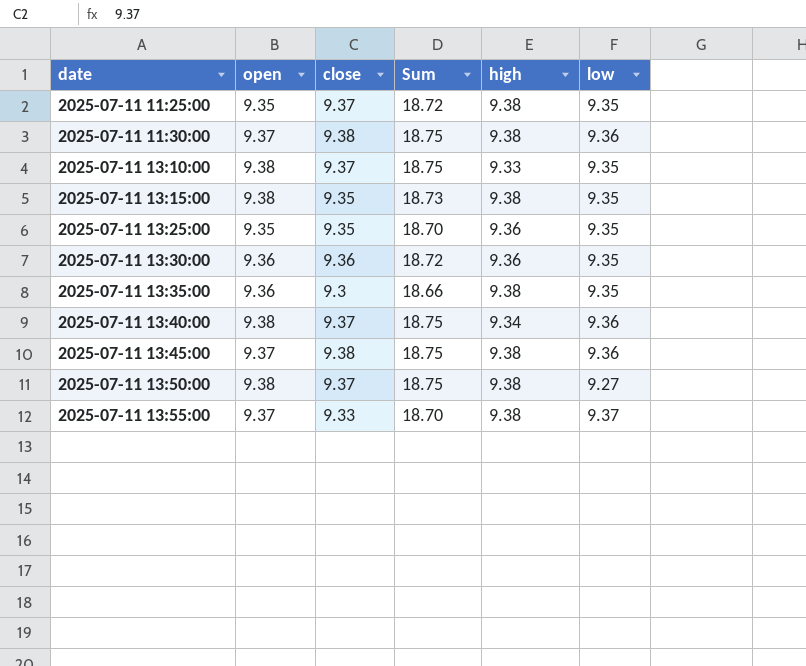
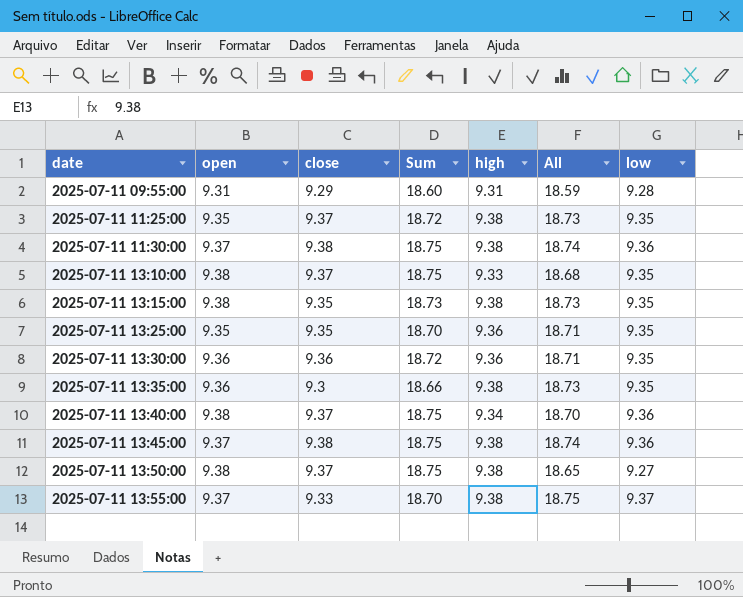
column All | formula: none -> [high] + [low]
row 2025-07-11 09:55:00: none -> 9.31 | 9.29 | 18.60 | 9.31 | 18.59 | 9.28

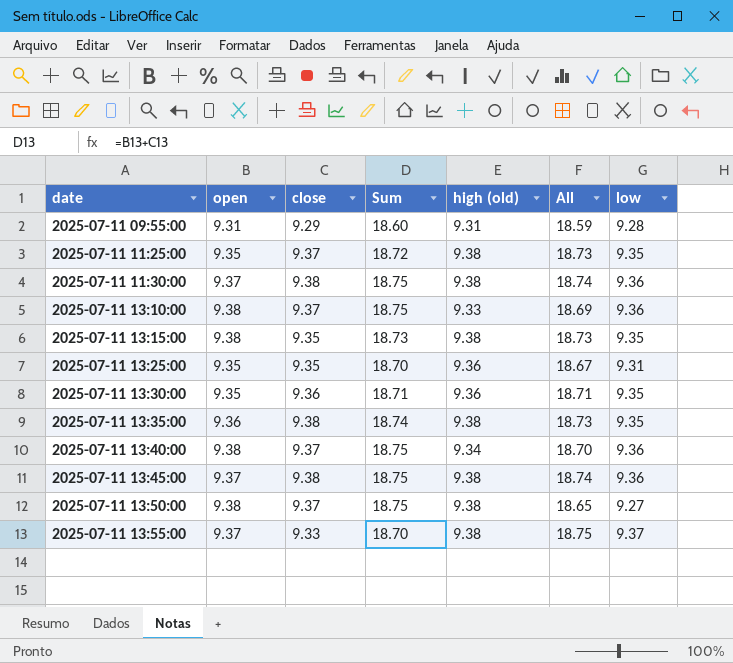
column name: high -> high (old)
2025-07-11 13:10:00 | All: 18.68 -> 18.69
2025-07-11 13:10:00 | low: 9.35 -> 9.36
2025-07-11 13:25:00 | All: 18.71 -> 18.67
2025-07-11 13:25:00 | low: 9.35 -> 9.31
2025-07-11 13:30:00 | open: 9.36 -> 9.35
2025-07-11 13:30:00 | Sum: 18.72 -> 18.71
2025-07-11 13:35:00 | close: 9.3 -> 9.38
2025-07-11 13:35:00 | Sum: 18.66 -> 18.74

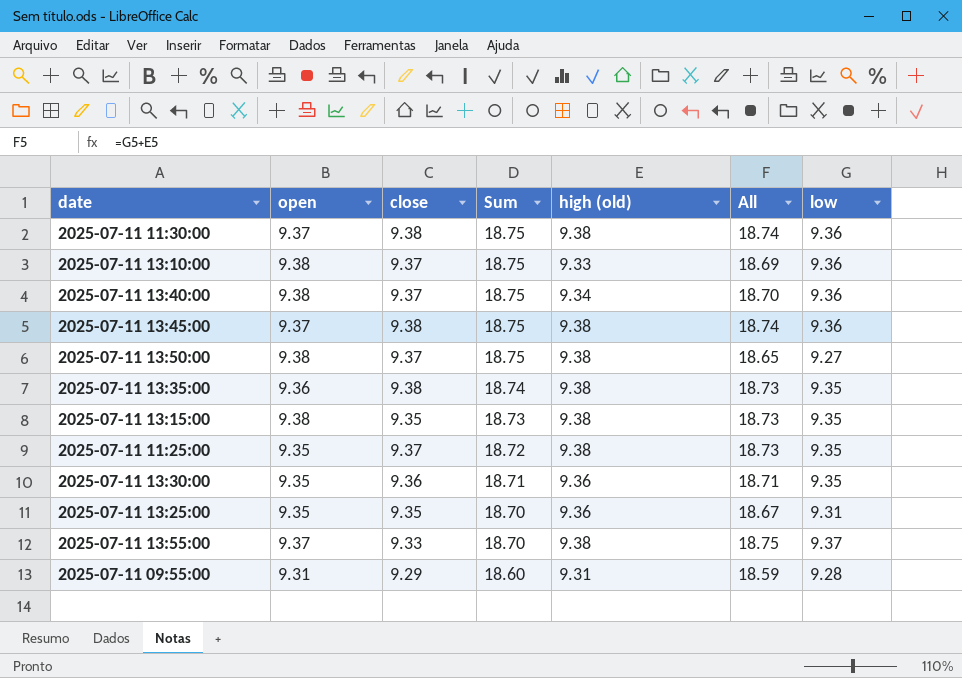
row order: date ascending -> Sum descending

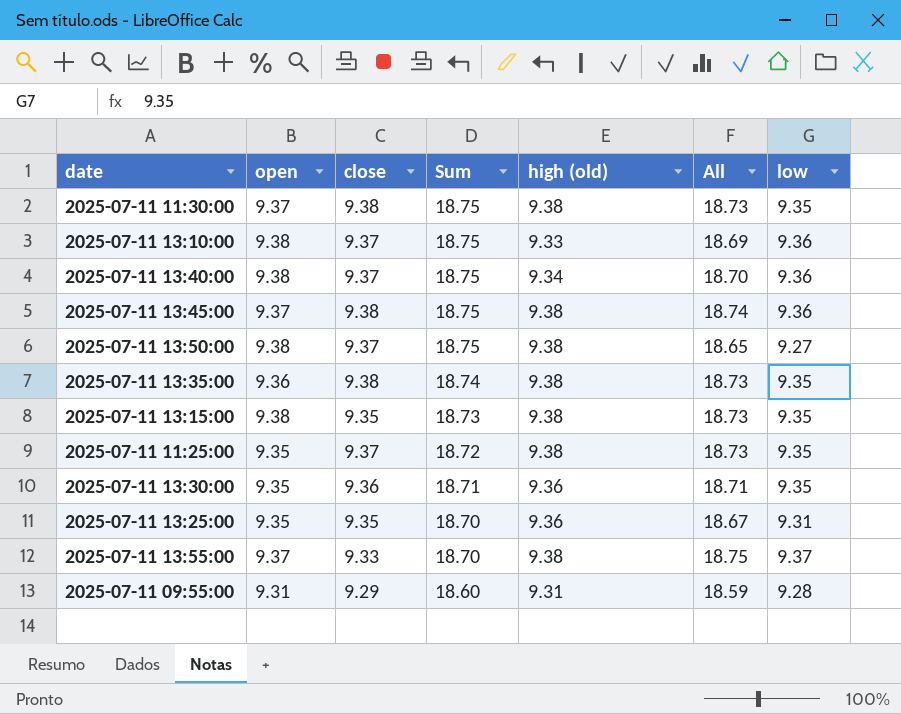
2025-07-11 11:30:00 | All: 18.74 -> 18.73
2025-07-11 11:30:00 | low: 9.36 -> 9.35

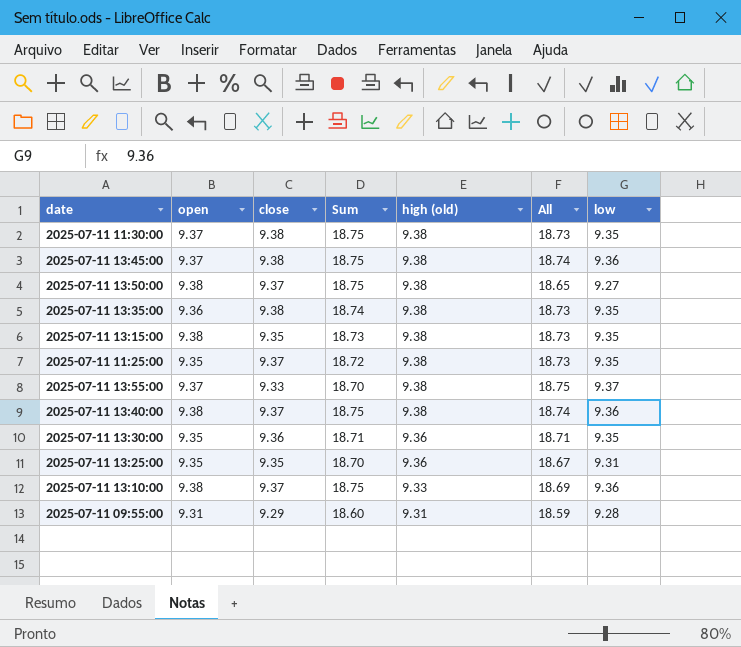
row order: Sum descending -> high (old) descending
2025-07-11 13:40:00 | high (old): 9.34 -> 9.38
2025-07-11 13:40:00 | All: 18.70 -> 18.74

